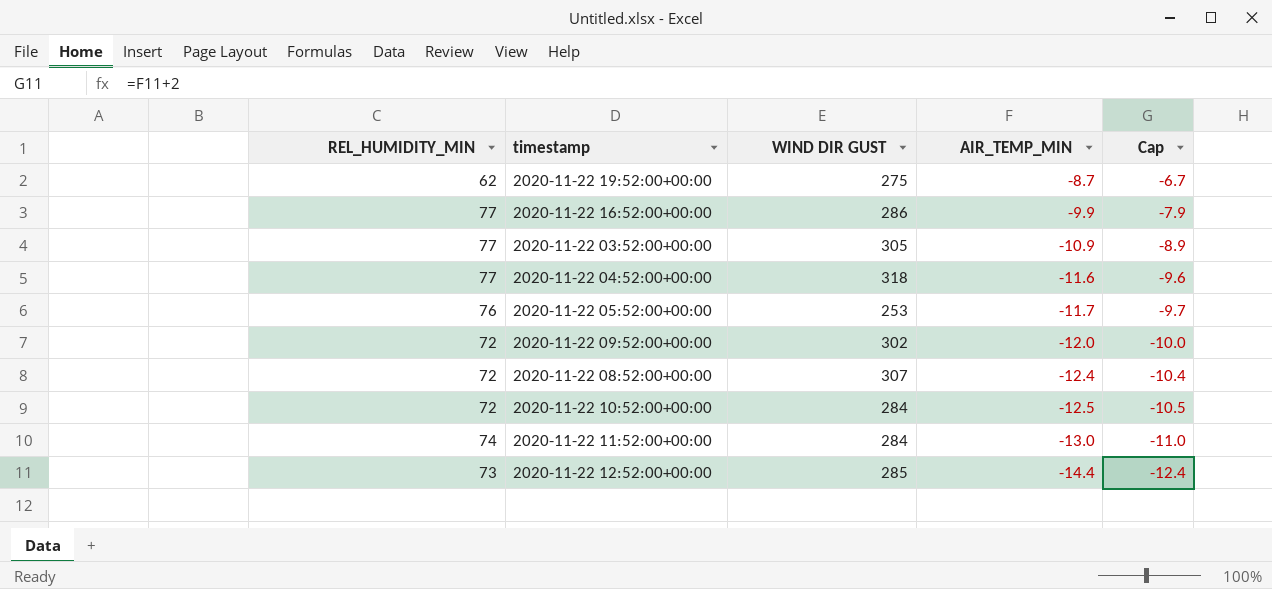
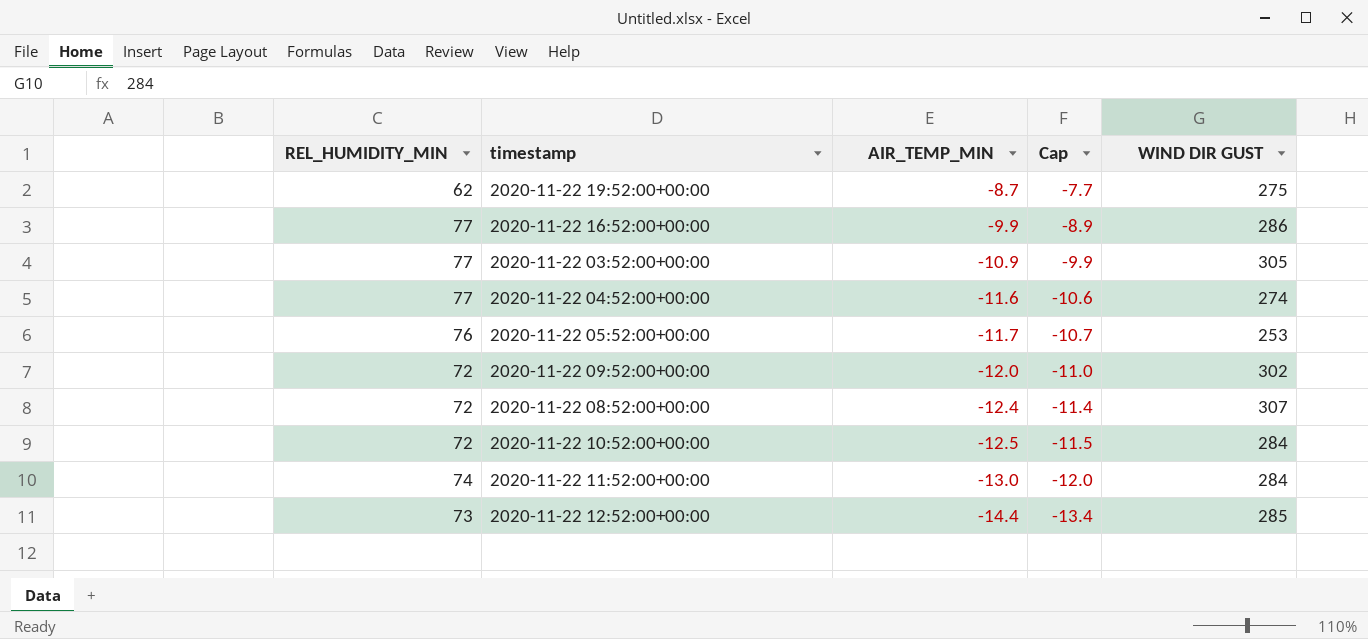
column Cap | formula: [AIR_TEMP_MIN] + 2 -> [AIR_TEMP_MIN] + 1
column WIND DIR GUST | position: 3 -> 5
2020-11-22 04:52:00+00:00 | WIND DIR GUST: 318 -> 274

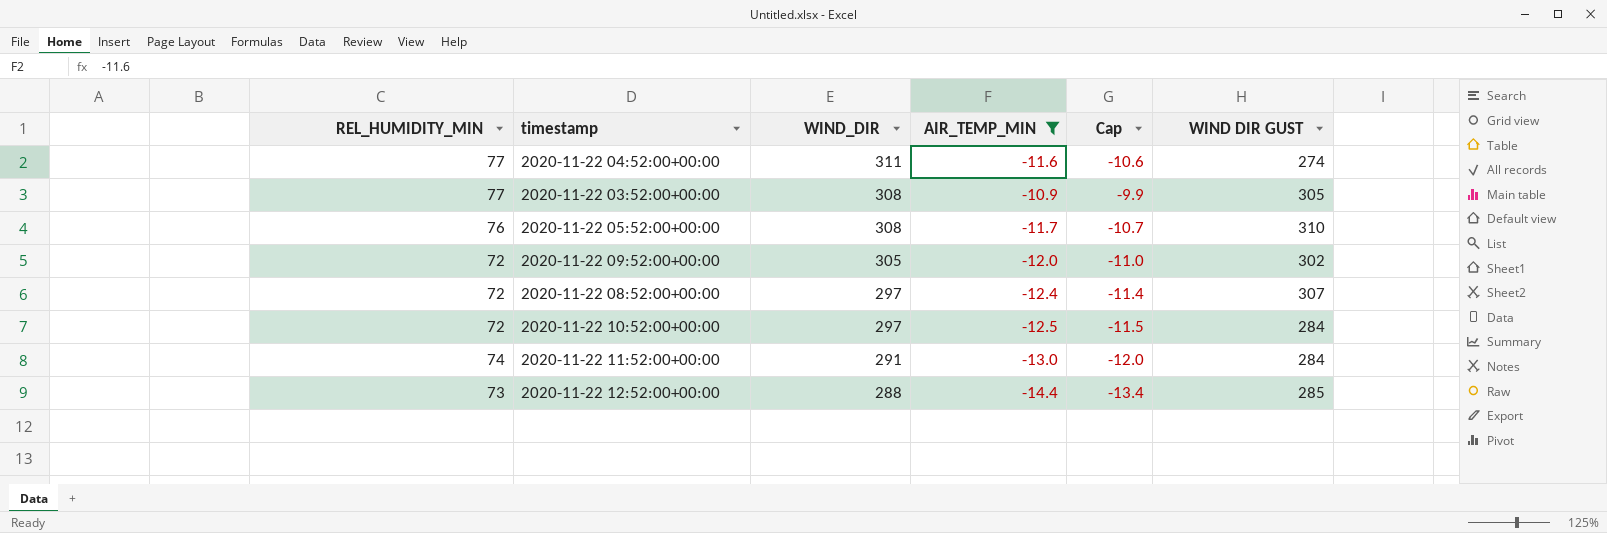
filter: none -> AIR_TEMP_MIN <= -10.9
row order: AIR_TEMP_MIN descending -> WIND_DIR descending
column WIND_DIR | position: none -> 3
2020-11-22 05:52:00+00:00 | WIND DIR GUST: 253 -> 310

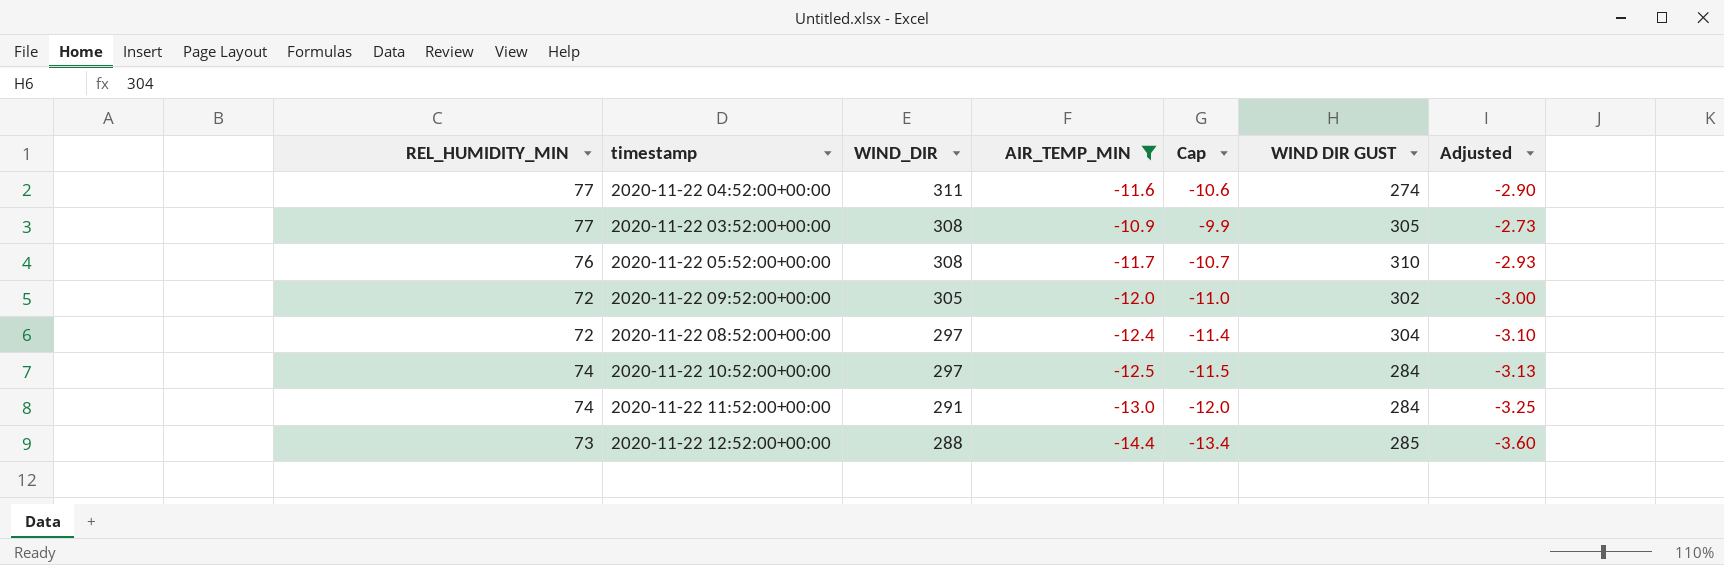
column Adjusted | formula: none -> [AIR_TEMP_MIN] * 0.25
2020-11-22 08:52:00+00:00 | WIND DIR GUST: 307 -> 304
2020-11-22 10:52:00+00:00 | REL_HUMIDITY_MIN: 72 -> 74

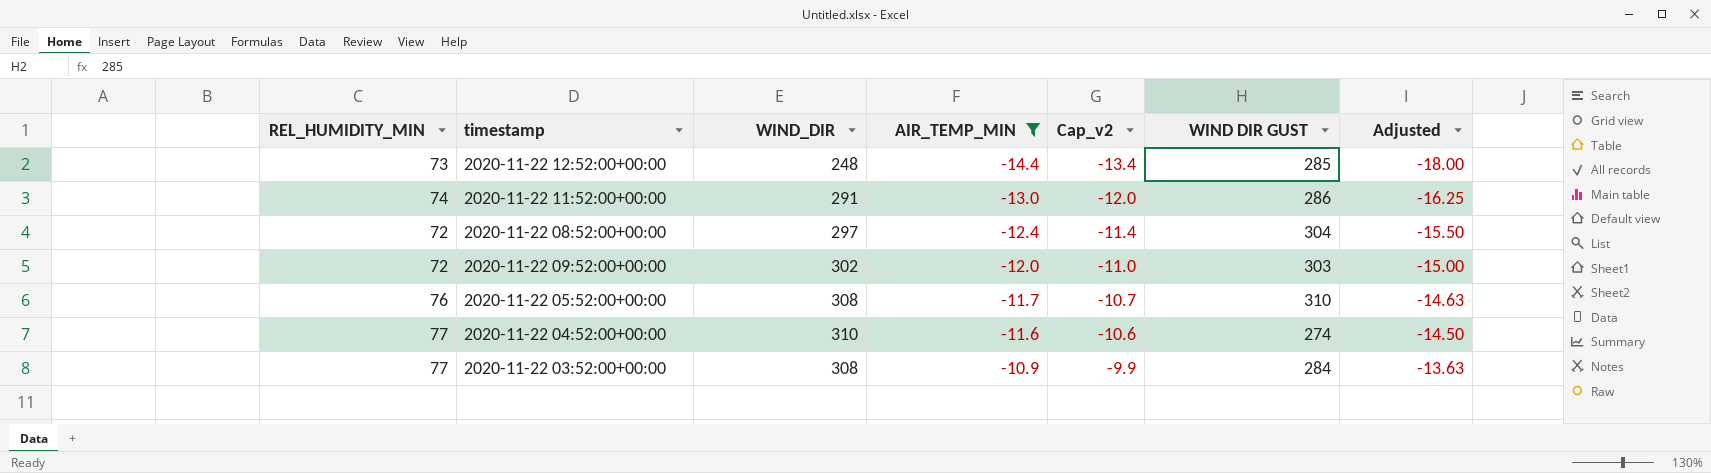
row order: WIND_DIR descending -> AIR_TEMP_MIN ascending
column name: Cap -> Cap_v2
column Adjusted | formula: [AIR_TEMP_MIN] * 0.25 -> [AIR_TEMP_MIN] * 1.25
row 2020-11-22 10:52:00+00:00: 74 | 297 | -12.5 | -11.5 | 284 | -3.13 -> none
2020-11-22 12:52:00+00:00 | WIND_DIR: 288 -> 248
2020-11-22 11:52:00+00:00 | WIND DIR GUST: 284 -> 286
2020-11-22 09:52:00+00:00 | WIND_DIR: 305 -> 302
2020-11-22 09:52:00+00:00 | WIND DIR GUST: 302 -> 303
2020-11-22 04:52:00+00:00 | WIND_DIR: 311 -> 310
2020-11-22 03:52:00+00:00 | WIND DIR GUST: 305 -> 284

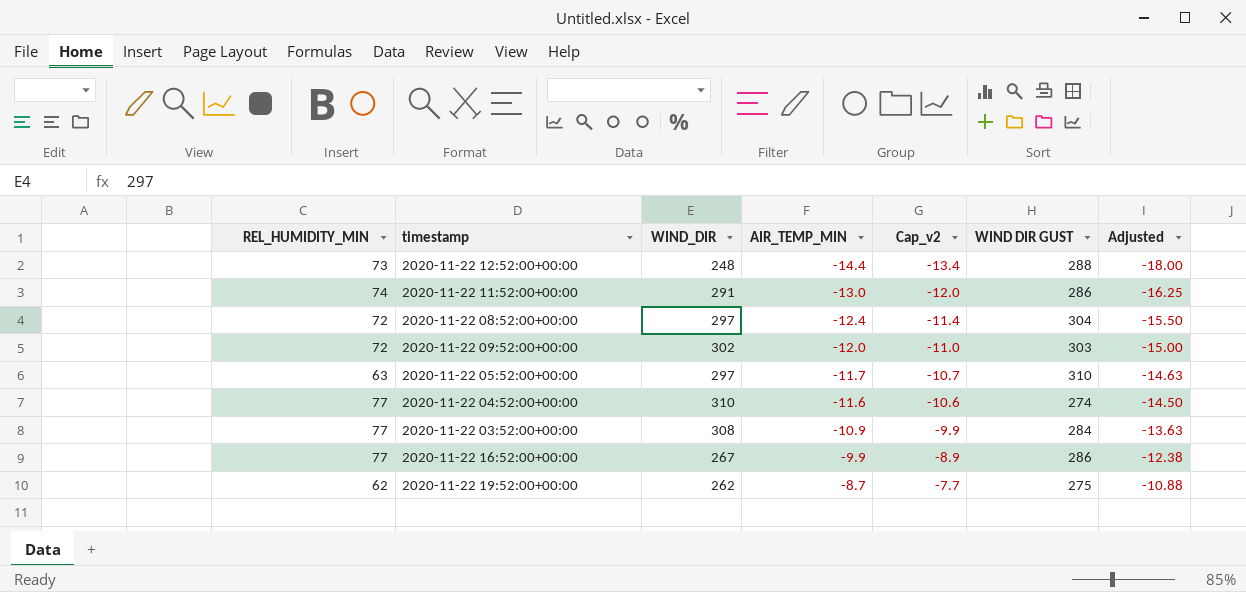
filter: AIR_TEMP_MIN <= -10.9 -> none
2020-11-22 12:52:00+00:00 | WIND DIR GUST: 285 -> 288
2020-11-22 05:52:00+00:00 | REL_HUMIDITY_MIN: 76 -> 63
2020-11-22 05:52:00+00:00 | WIND_DIR: 308 -> 297

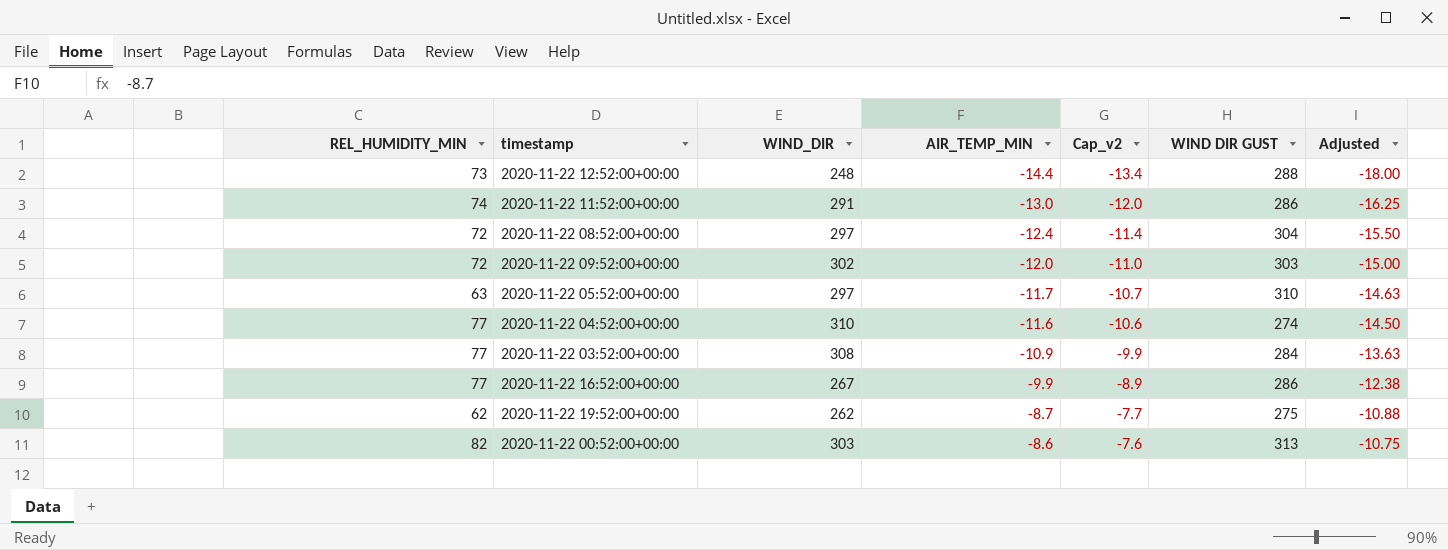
row 2020-11-22 00:52:00+00:00: none -> 82 | 303 | -8.6 | -7.6 | 313 | -10.75

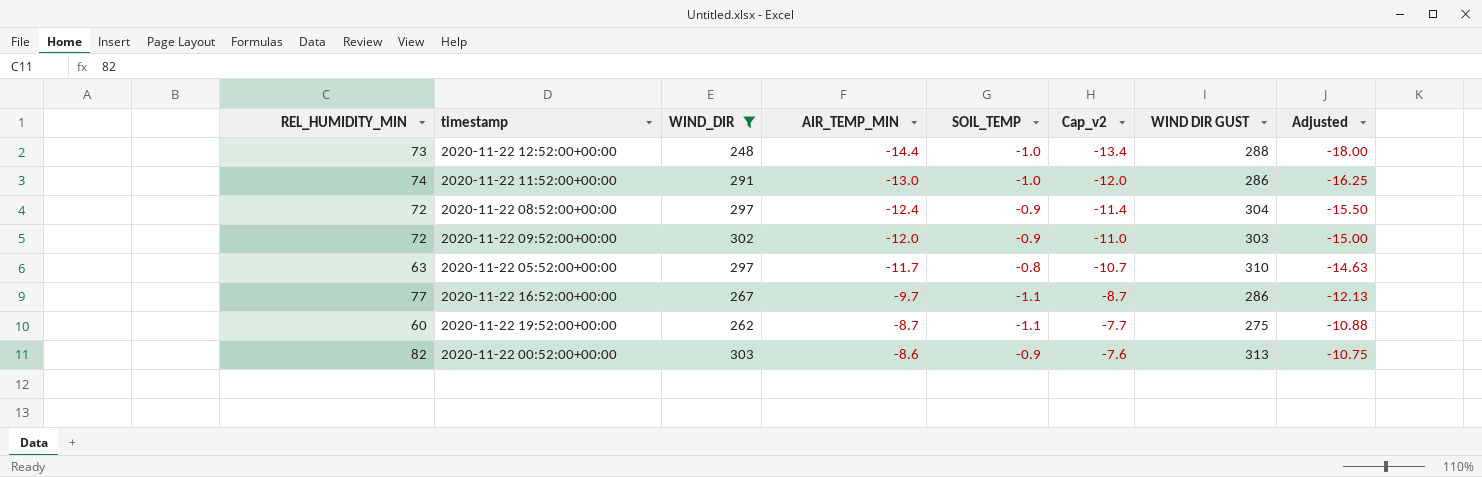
filter: none -> WIND_DIR <= 303
column SOIL_TEMP | position: none -> 5
2020-11-22 16:52:00+00:00 | AIR_TEMP_MIN: -9.9 -> -9.7
2020-11-22 16:52:00+00:00 | Cap_v2: -8.9 -> -8.7
2020-11-22 16:52:00+00:00 | Adjusted: -12.38 -> -12.13
2020-11-22 19:52:00+00:00 | REL_HUMIDITY_MIN: 62 -> 60

